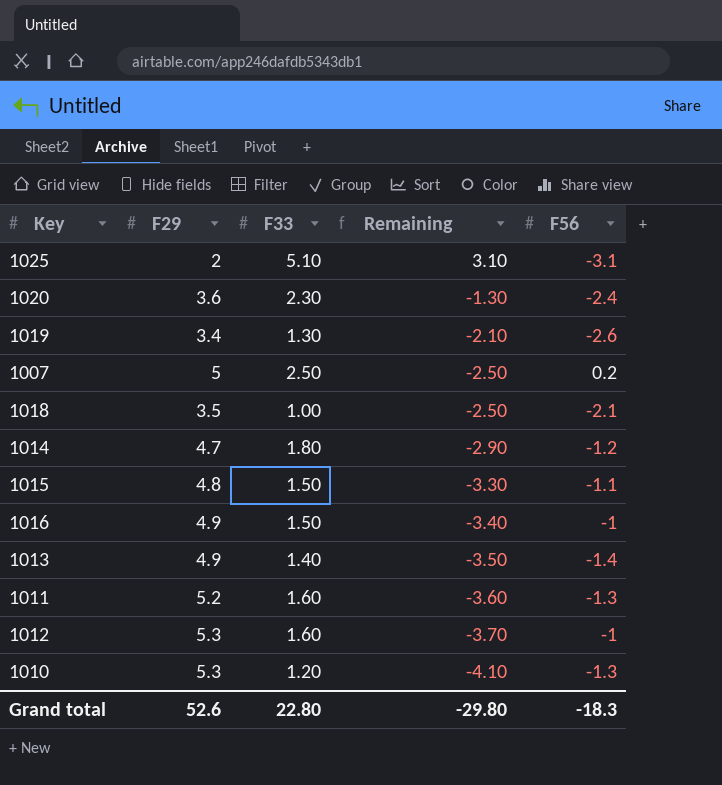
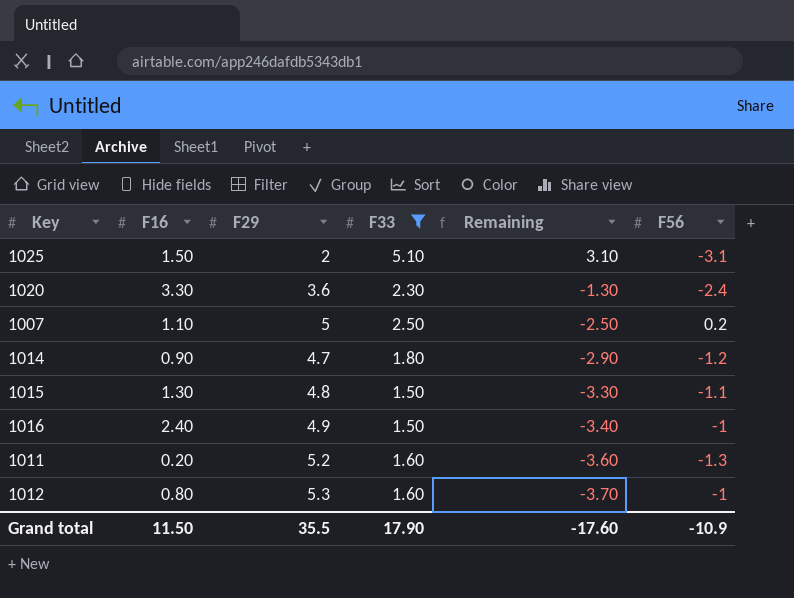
filter: none -> F33 >= 1.50
column F16 | position: none -> 2
Grand total | F29: 52.6 -> 35.5
Grand total | F33: 22.80 -> 17.90
Grand total | Remaining: -29.80 -> -17.60
Grand total | F56: -18.3 -> -10.9

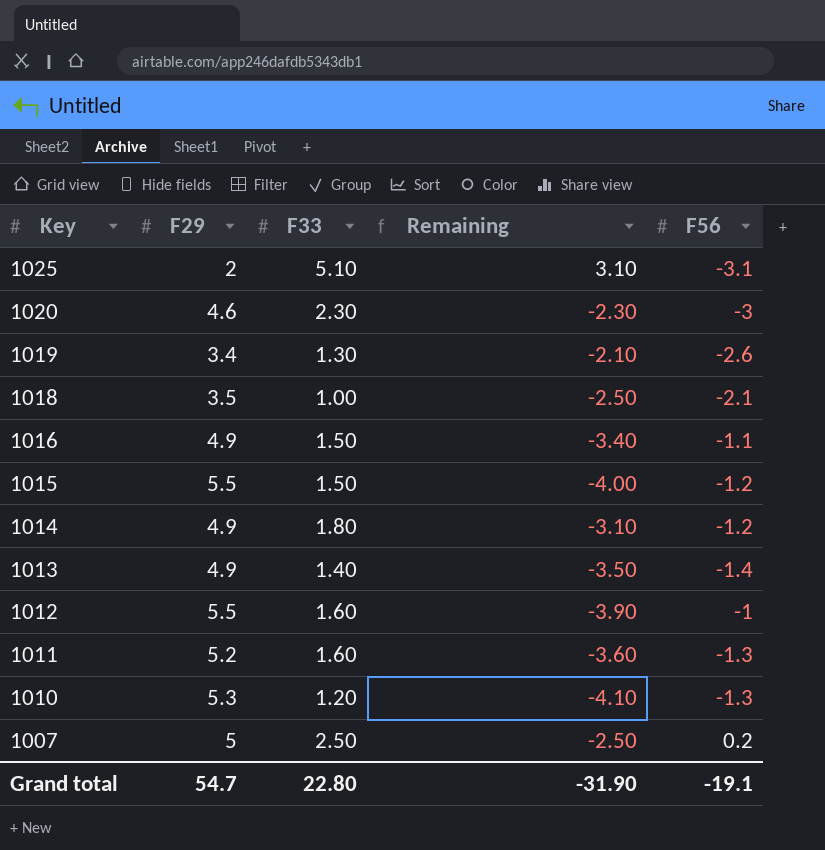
filter: F33 >= 1.50 -> none
row order: Remaining descending -> Key descending
column F16 | position: 2 -> none
1020 | F29: 3.6 -> 4.6
1020 | Remaining: -1.30 -> -2.30
1020 | F56: -2.4 -> -3
1016 | F56: -1 -> -1.1
1015 | F29: 4.8 -> 5.5
1015 | Remaining: -3.30 -> -4.00
1015 | F56: -1.1 -> -1.2
1014 | F29: 4.7 -> 4.9
1014 | Remaining: -2.90 -> -3.10
1012 | F29: 5.3 -> 5.5
1012 | Remaining: -3.70 -> -3.90
Grand total | F29: 35.5 -> 54.7
Grand total | F33: 17.90 -> 22.80
Grand total | Remaining: -17.60 -> -31.90
Grand total | F56: -10.9 -> -19.1

